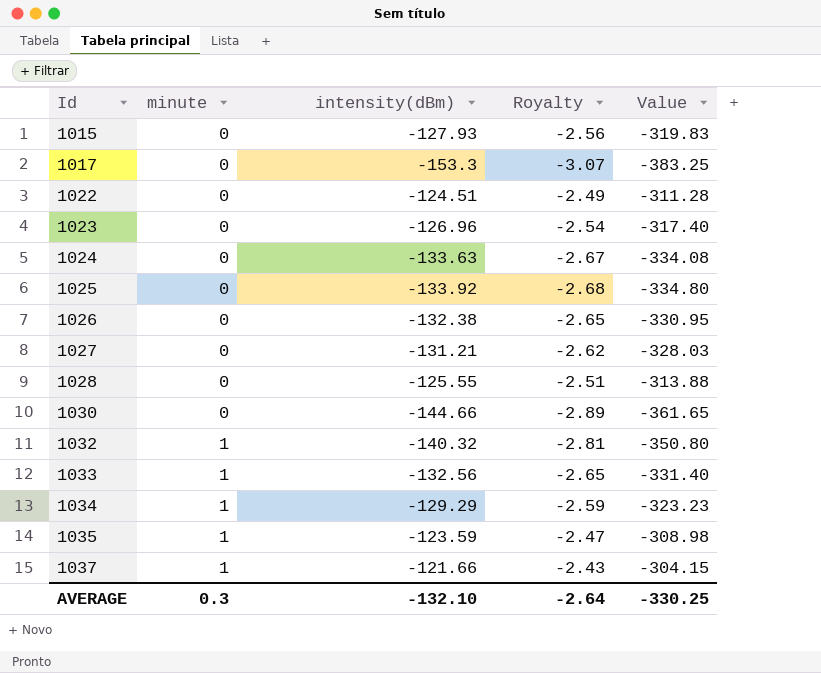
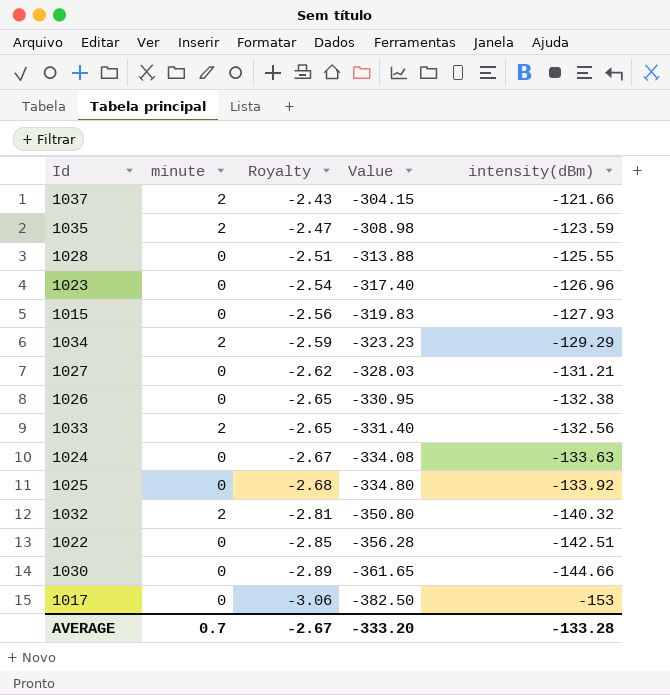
row order: Id ascending -> Royalty descending
column intensity(dBm) | position: 3 -> 5
1037 | minute: 1 -> 2
1035 | minute: 1 -> 2
1034 | minute: 1 -> 2
1033 | minute: 1 -> 2
1032 | minute: 1 -> 2
1022 | Royalty: -2.49 -> -2.85
1022 | Value: -311.28 -> -356.28
1022 | intensity(dBm): -124.51 -> -142.51
1017 | Royalty: -3.07 -> -3.06
1017 | Value: -383.25 -> -382.50
1017 | intensity(dBm): -153.3 -> -153
AVERAGE | minute: 0.3 -> 0.7
AVERAGE | Royalty: -2.64 -> -2.67
AVERAGE | Value: -330.25 -> -333.20
AVERAGE | intensity(dBm): -132.10 -> -133.28

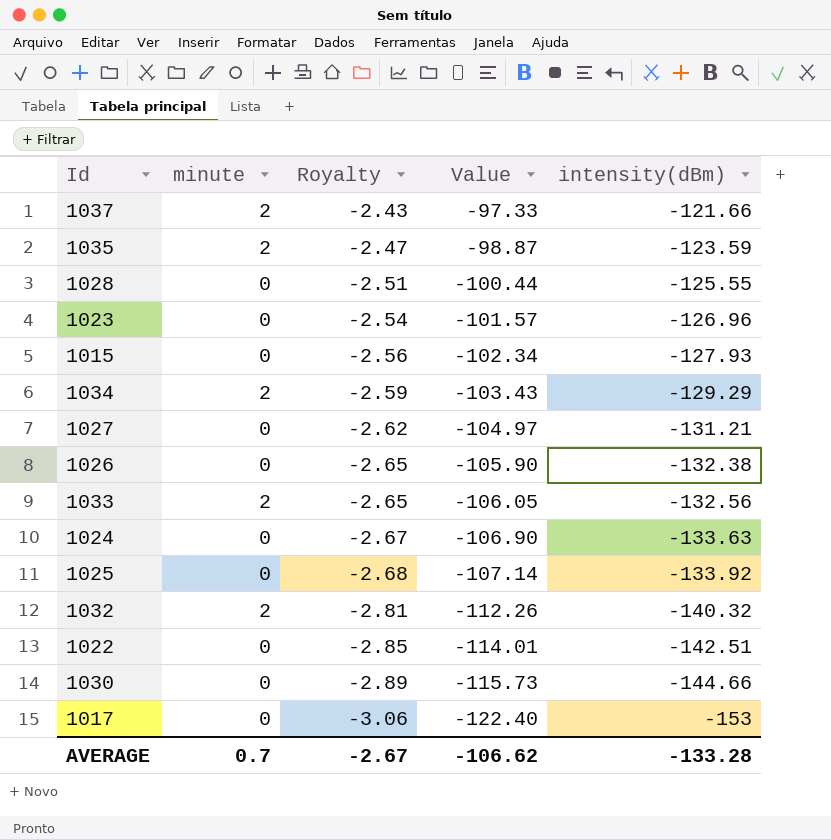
column Value | formula: [intensity(dBm)] * 2.5 -> [intensity(dBm)] * 0.8
AVERAGE | Value: -333.20 -> -106.62

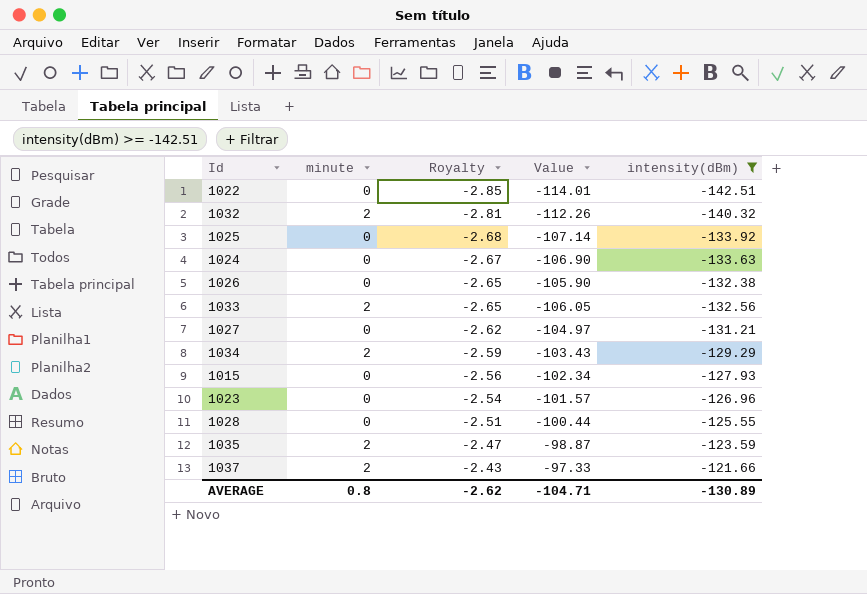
filter: none -> intensity(dBm) >= -142.51
row order: Royalty descending -> Royalty ascending
AVERAGE | minute: 0.7 -> 0.8
AVERAGE | Royalty: -2.67 -> -2.62
AVERAGE | Value: -106.62 -> -104.71
AVERAGE | intensity(dBm): -133.28 -> -130.89

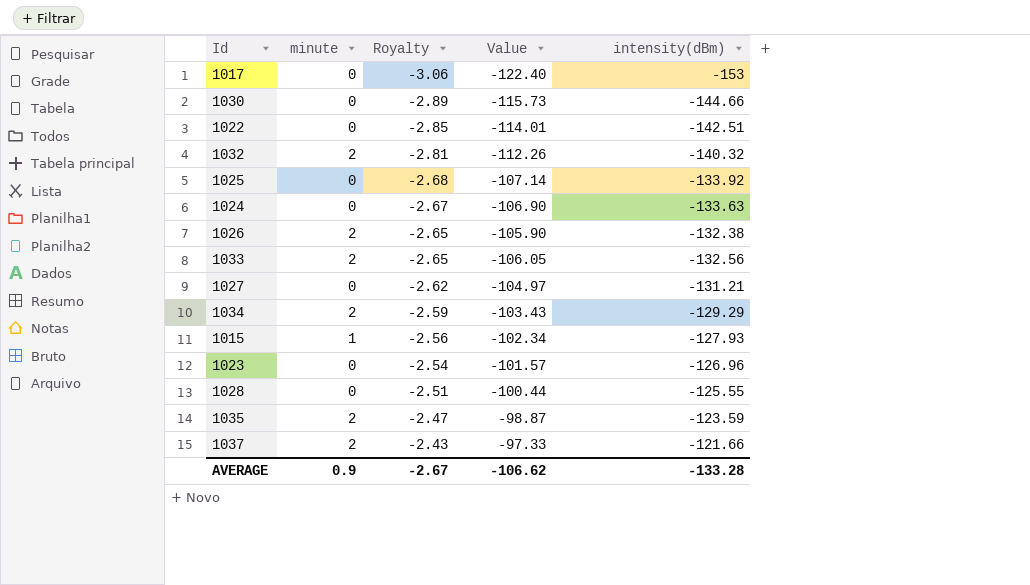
filter: intensity(dBm) >= -142.51 -> none
1026 | minute: 0 -> 2
1015 | minute: 0 -> 1
AVERAGE | minute: 0.8 -> 0.9
AVERAGE | Royalty: -2.62 -> -2.67
AVERAGE | Value: -104.71 -> -106.62
AVERAGE | intensity(dBm): -130.89 -> -133.28

